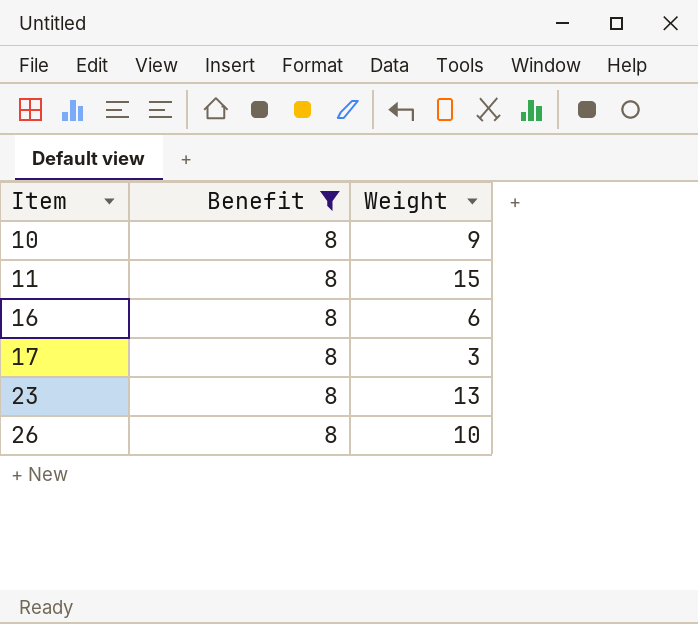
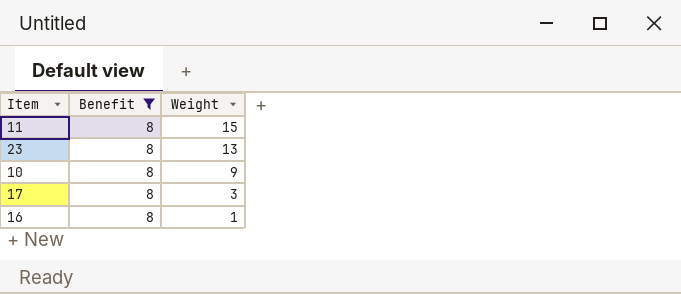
row order: Item ascending -> Weight descending
row 26: 8 | 10 -> none
16 | Weight: 6 -> 1

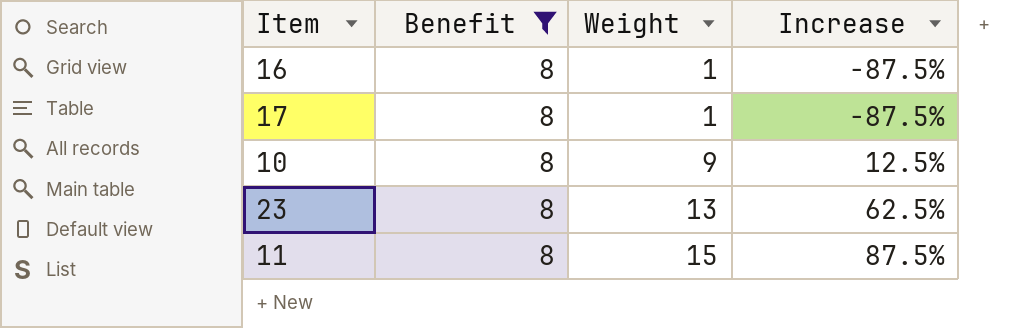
row order: Weight descending -> Weight ascending
column Increase | formula: none -> ([Weight] - [Benefit]) / [Benefit]
17 | Weight: 3 -> 1

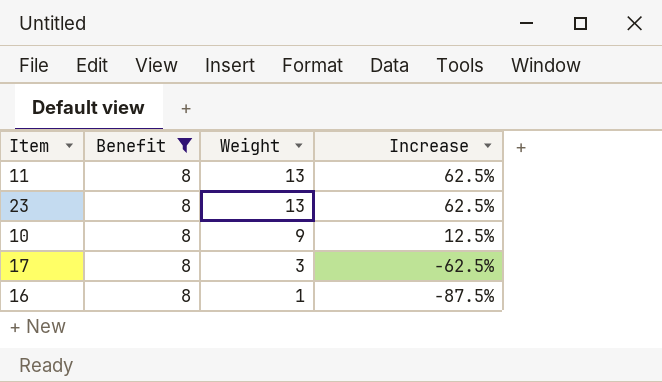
row order: Weight ascending -> Weight descending
11 | Weight: 15 -> 13
11 | Increase: 87.5% -> 62.5%
17 | Weight: 1 -> 3
17 | Increase: -87.5% -> -62.5%

